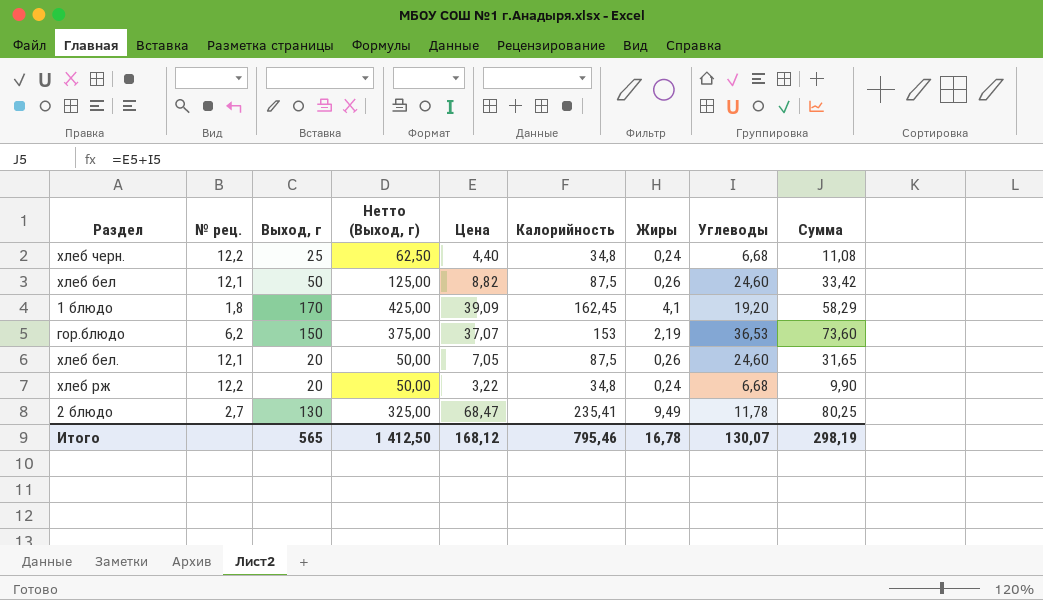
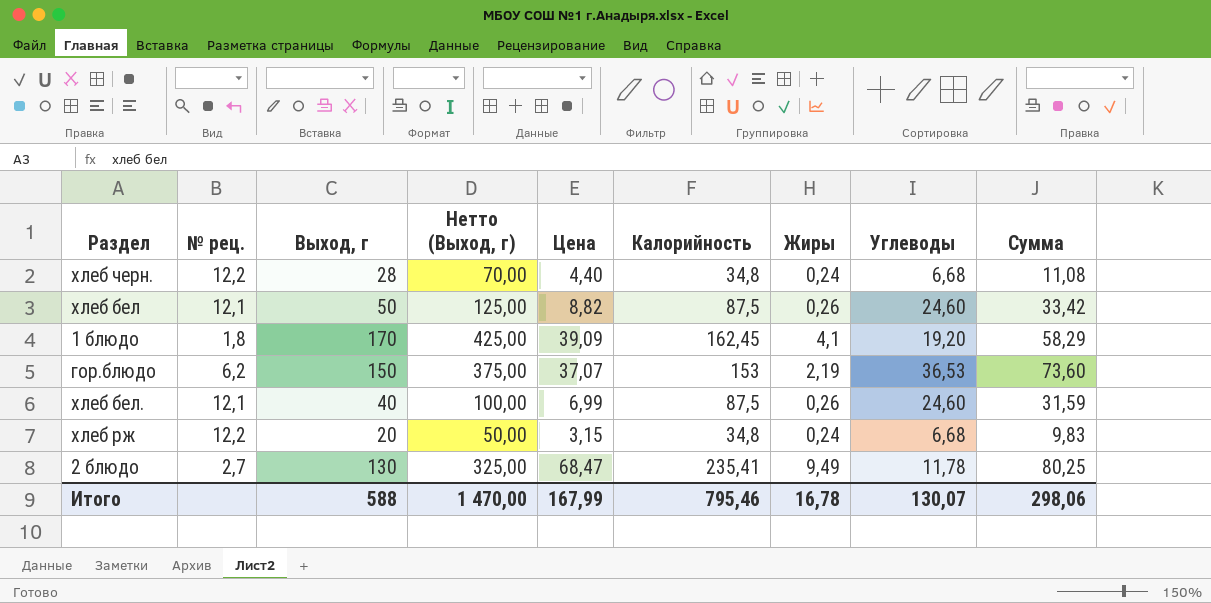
хлеб черн. | Выход, г: 25 -> 28
хлеб черн. | Нетто (Выход, г): 62,50 -> 70,00
хлеб бел. | Выход, г: 20 -> 40
хлеб бел. | Нетто (Выход, г): 50,00 -> 100,00
хлеб бел. | Цена: 7,05 -> 6,99
хлеб бел. | Сумма: 31,65 -> 31,59
хлеб рж | Цена: 3,22 -> 3,15
хлеб рж | Сумма: 9,90 -> 9,83
Итого | Выход, г: 565 -> 588
Итого | Нетто (Выход, г): 1 412,50 -> 1 470,00
Итого | Цена: 168,12 -> 167,99
Итого | Сумма: 298,19 -> 298,06

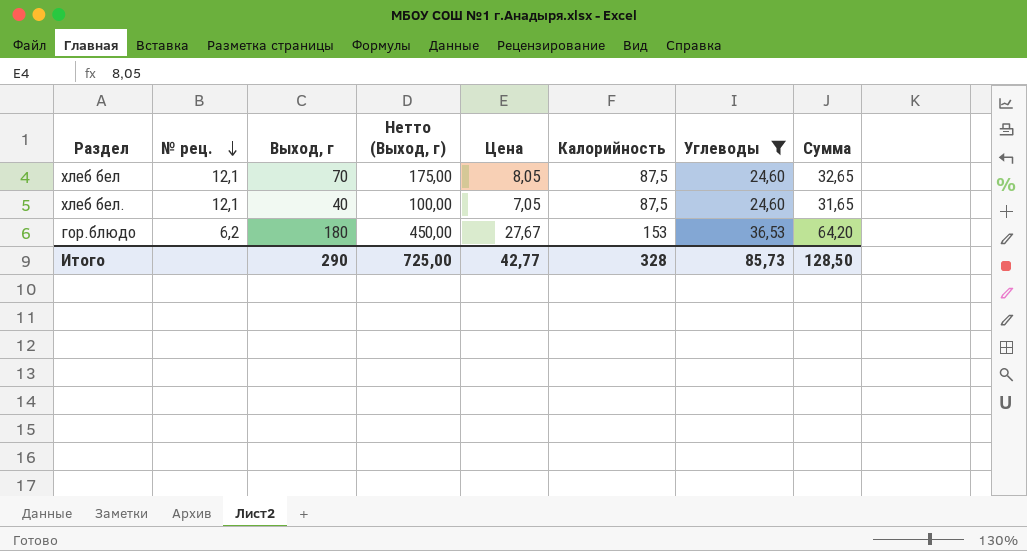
filter: none -> Углеводы >= 24,60
row order: none -> № рец. descending
column Жиры | position: 7 -> none
хлеб бел | Выход, г: 50 -> 70
хлеб бел | Нетто (Выход, г): 125,00 -> 175,00
хлеб бел | Цена: 8,82 -> 8,05
хлеб бел | Сумма: 33,42 -> 32,65
хлеб бел. | Цена: 6,99 -> 7,05
хлеб бел. | Сумма: 31,59 -> 31,65
гор.блюдо | Выход, г: 150 -> 180
гор.блюдо | Нетто (Выход, г): 375,00 -> 450,00
гор.блюдо | Цена: 37,07 -> 27,67
гор.блюдо | Сумма: 73,60 -> 64,20
Итого | Выход, г: 588 -> 290
Итого | Нетто (Выход, г): 1 470,00 -> 725,00
Итого | Цена: 167,99 -> 42,77
Итого | Калорийность: 795,46 -> 328
Итого | Углеводы: 130,07 -> 85,73
Итого | Сумма: 298,06 -> 128,50

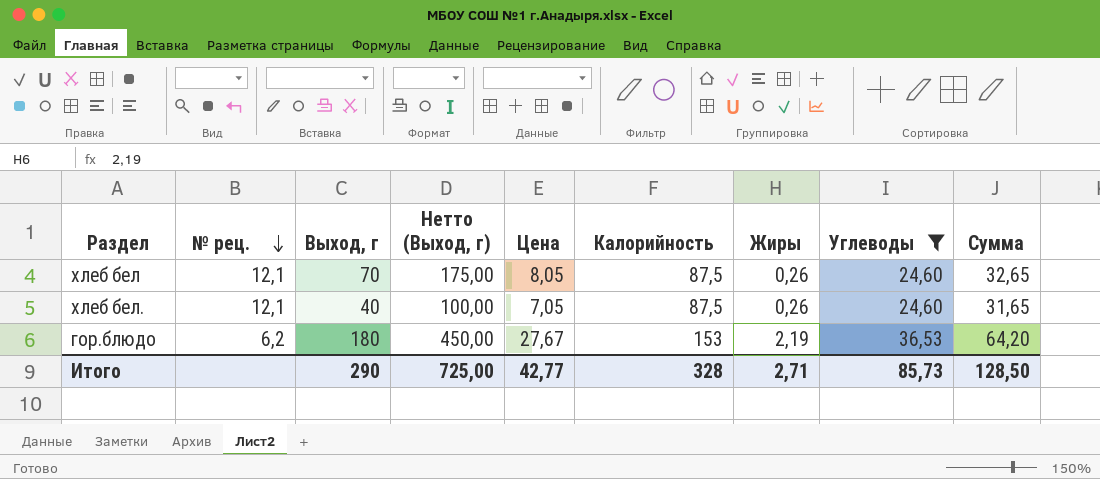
column Жиры | position: none -> 7

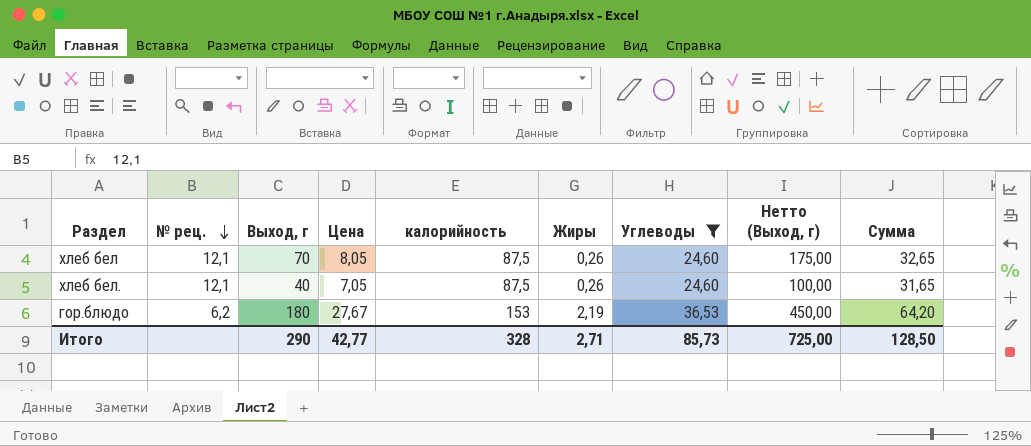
column name: Калорийность -> калорийность
column Нетто (Выход, г) | position: 4 -> 8

